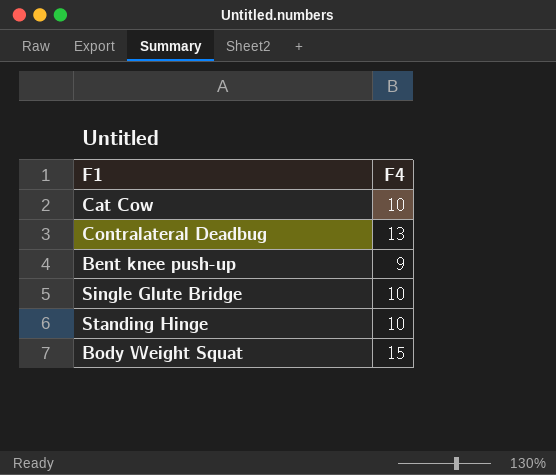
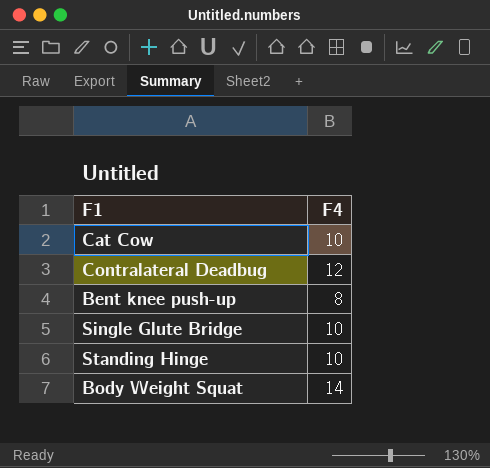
Contralateral Deadbug | F4: 13 -> 12
Bent knee push-up | F4: 9 -> 8
Body Weight Squat | F4: 15 -> 14

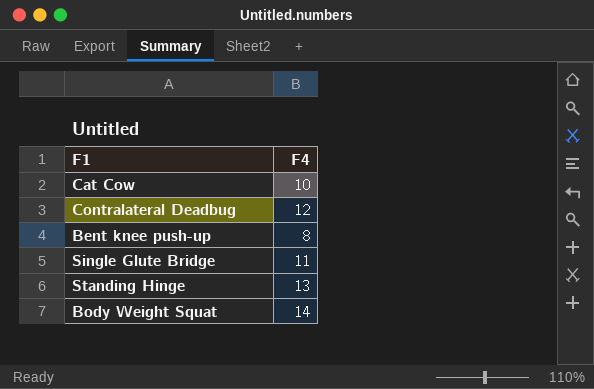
Single Glute Bridge | F4: 10 -> 11
Standing Hinge | F4: 10 -> 13

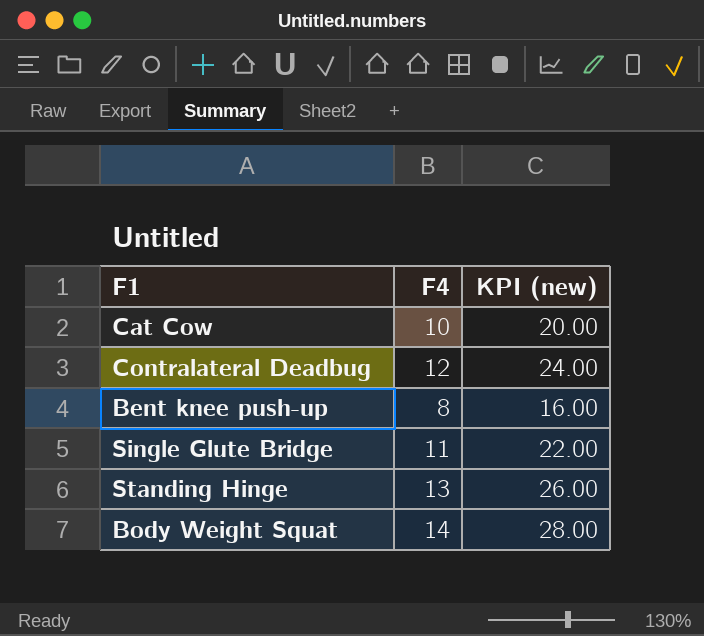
column KPI (new) | formula: none -> [F4] * 2

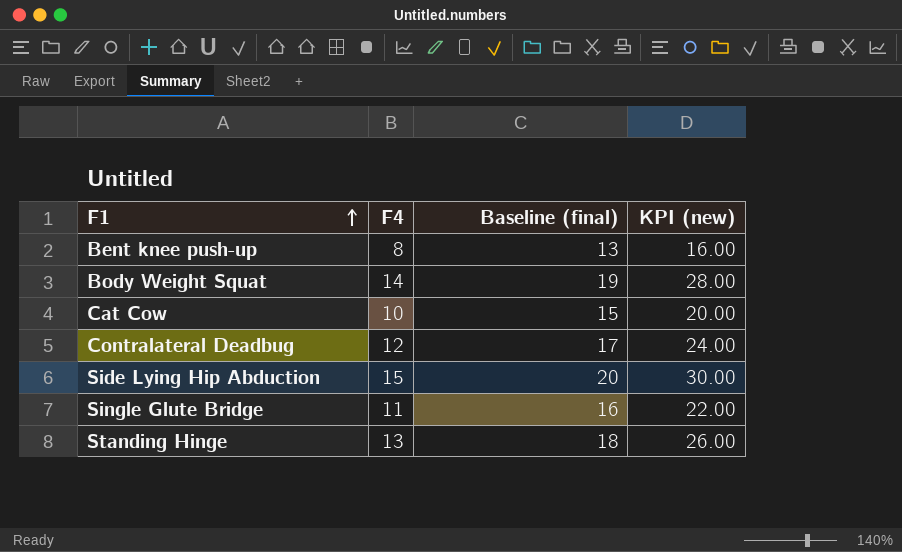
row order: none -> F1 ascending
column Baseline (final) | formula: none -> [F4] + 5
row Side Lying Hip Abduction: none -> 15 | 20 | 30.00

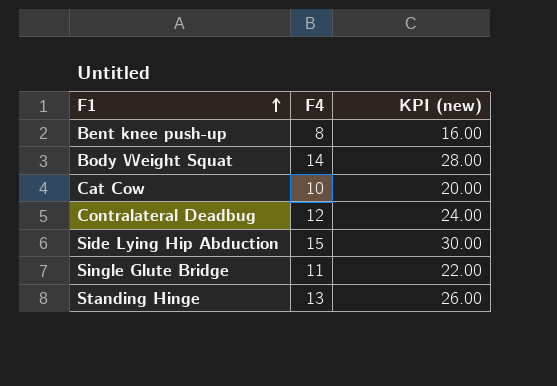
column Baseline (final) | formula: [F4] + 5 -> none

